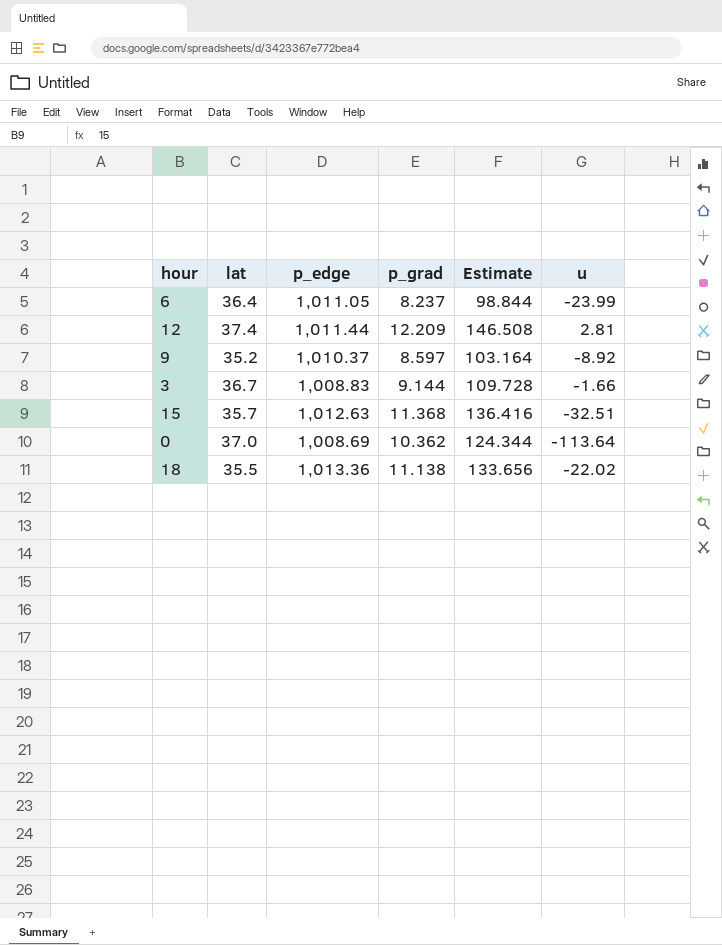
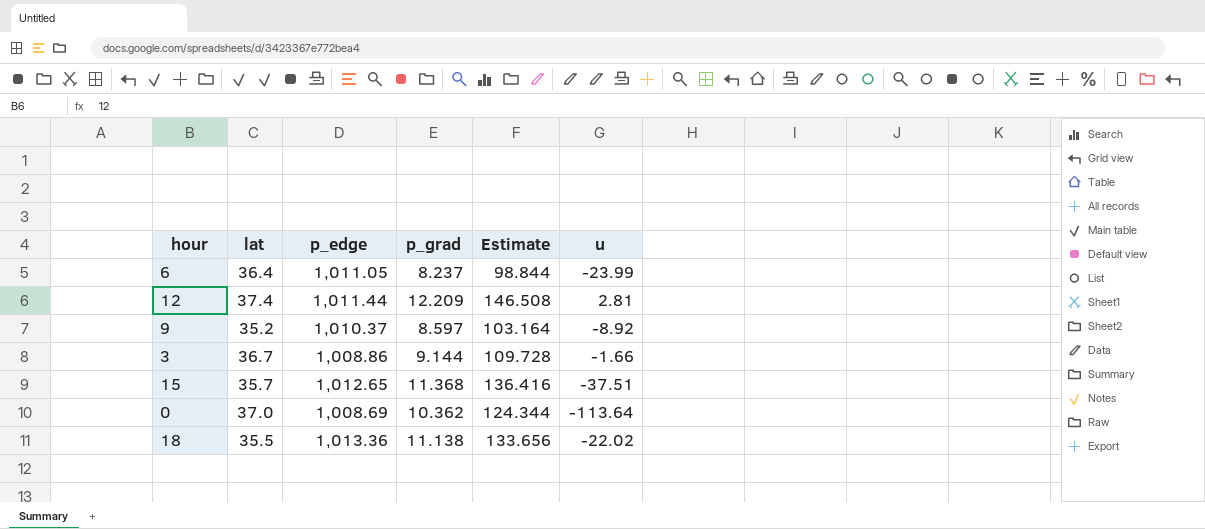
3 | p_edge: 1,008.83 -> 1,008.86
15 | p_edge: 1,012.63 -> 1,012.65
15 | u: -32.51 -> -37.51

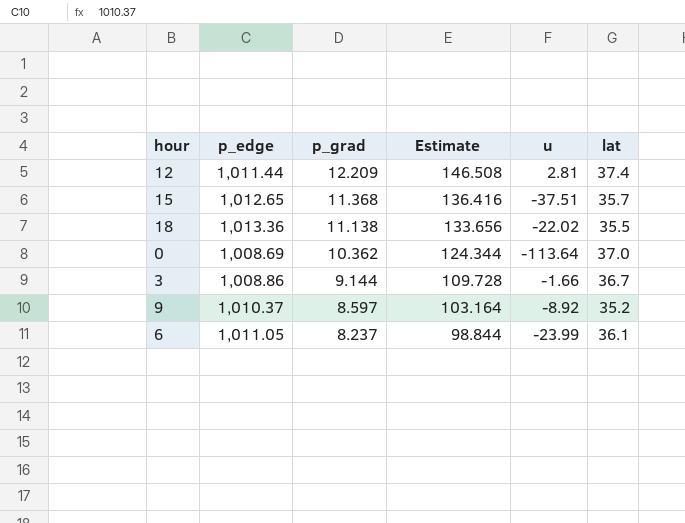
row order: none -> p_grad descending
column lat | position: 2 -> 6
6 | lat: 36.4 -> 36.1

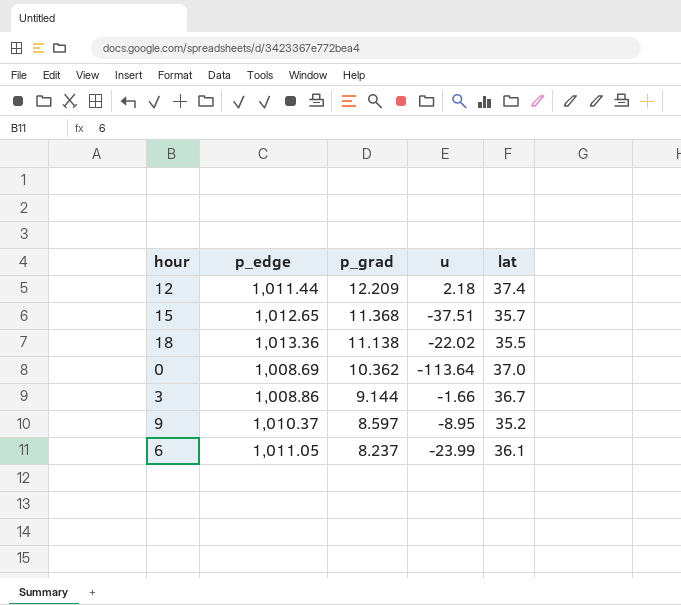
column Estimate | formula: [p_grad] * 12 -> none
12 | u: 2.81 -> 2.18
9 | u: -8.92 -> -8.95

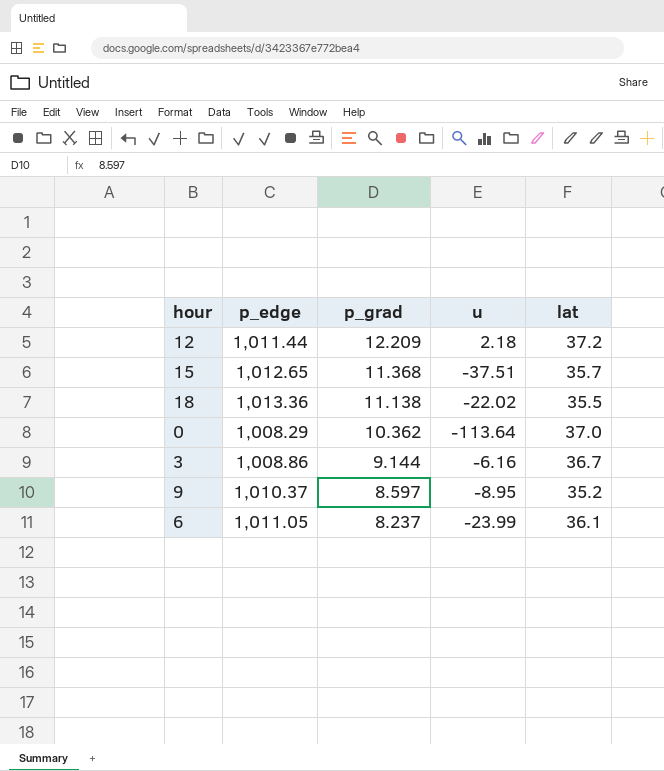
12 | lat: 37.4 -> 37.2
0 | p_edge: 1,008.69 -> 1,008.29
3 | u: -1.66 -> -6.16

